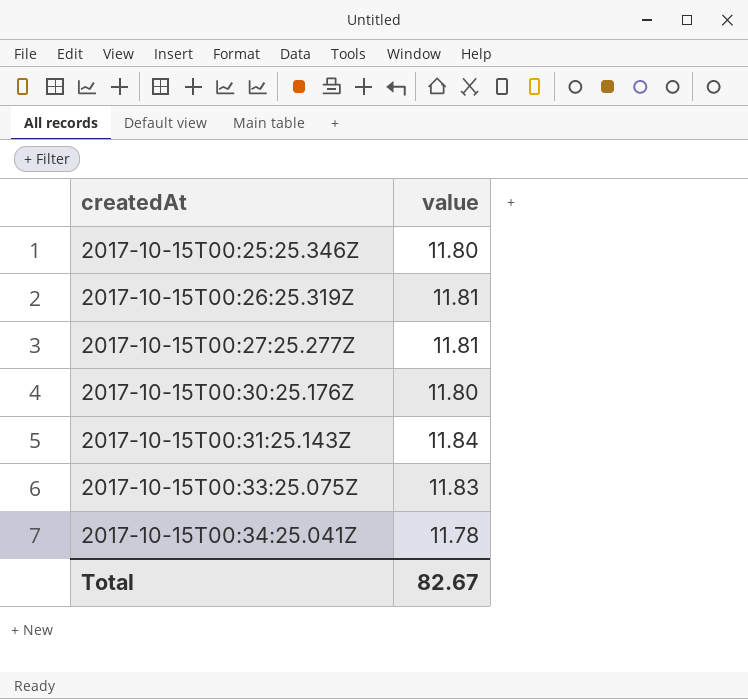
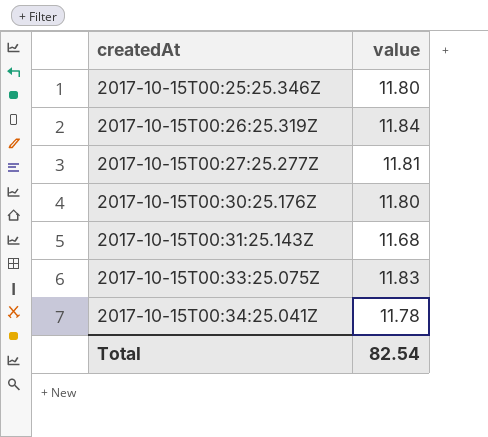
2017-10-15T00:26:25.319Z | value: 11.81 -> 11.84
2017-10-15T00:31:25.143Z | value: 11.84 -> 11.68
Total | value: 82.67 -> 82.54

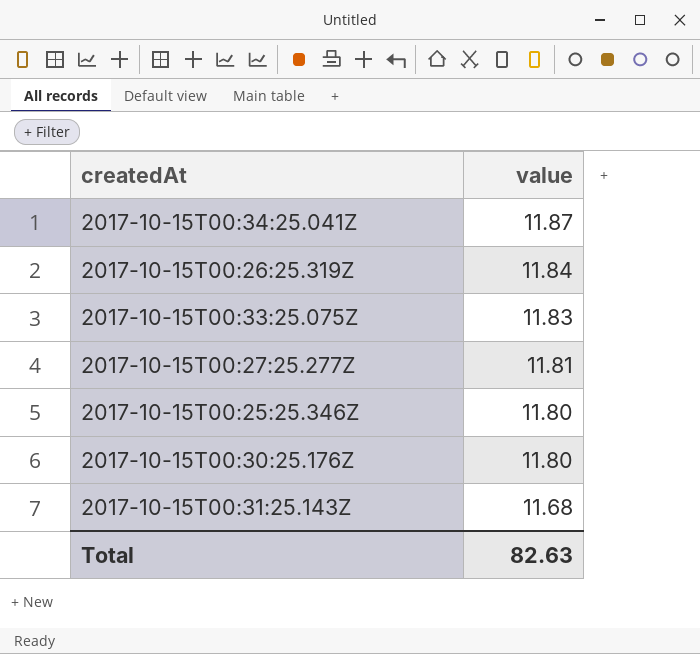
row order: createdAt ascending -> value descending
2017-10-15T00:34:25.041Z | value: 11.78 -> 11.87
Total | value: 82.54 -> 82.63

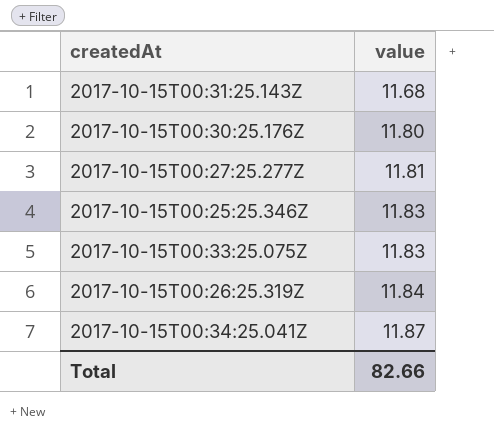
row order: value descending -> value ascending
2017-10-15T00:25:25.346Z | value: 11.80 -> 11.83
Total | value: 82.63 -> 82.66

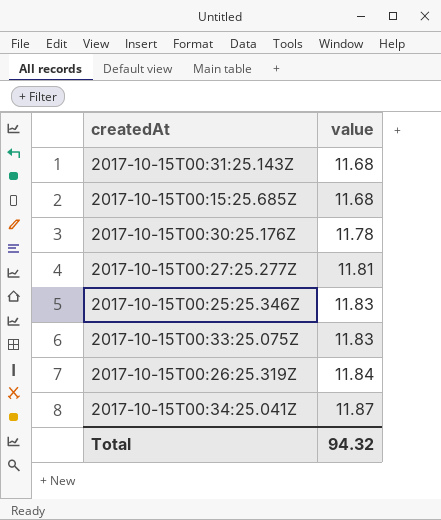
row 2017-10-15T00:15:25.685Z: none -> 11.68
2017-10-15T00:30:25.176Z | value: 11.80 -> 11.78
Total | value: 82.66 -> 94.32

